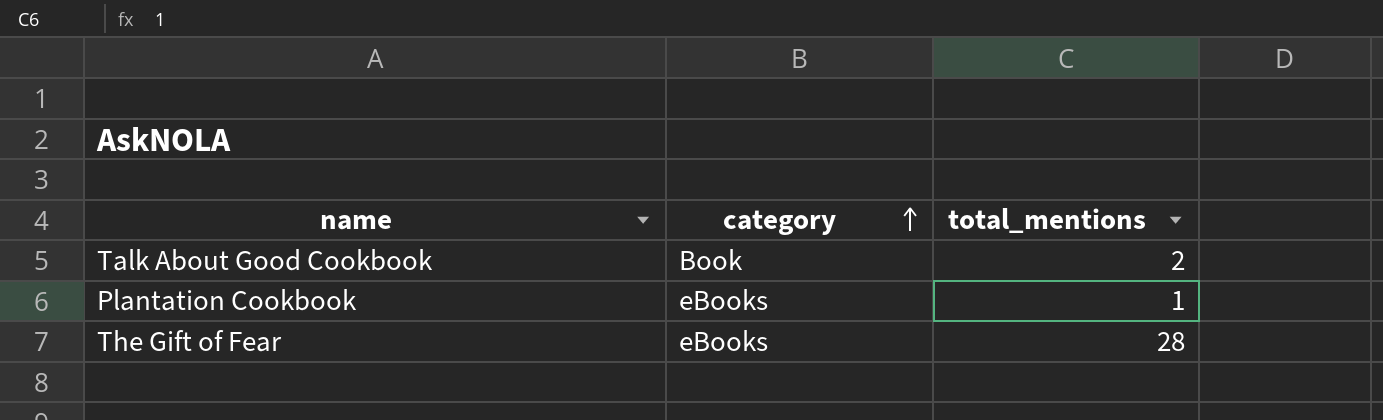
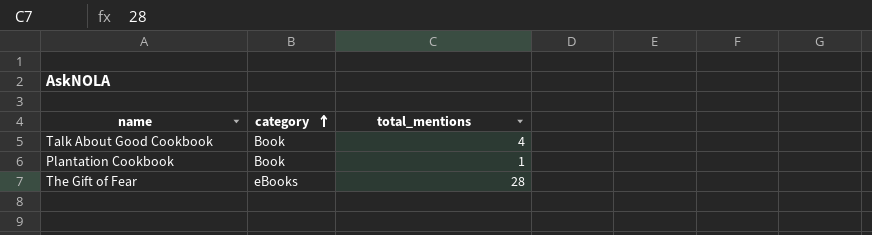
Talk About Good Cookbook | total_mentions: 2 -> 4
Plantation Cookbook | category: eBooks -> Book

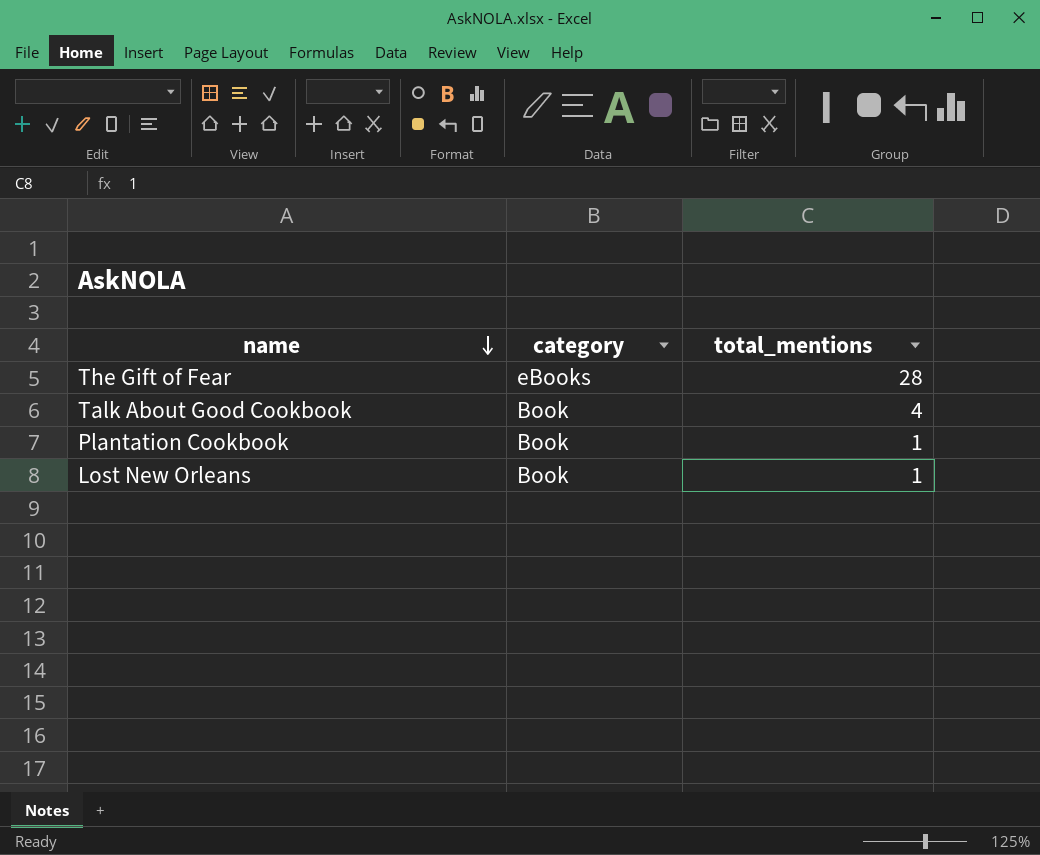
row order: category ascending -> name descending
row Lost New Orleans: none -> Book | 1

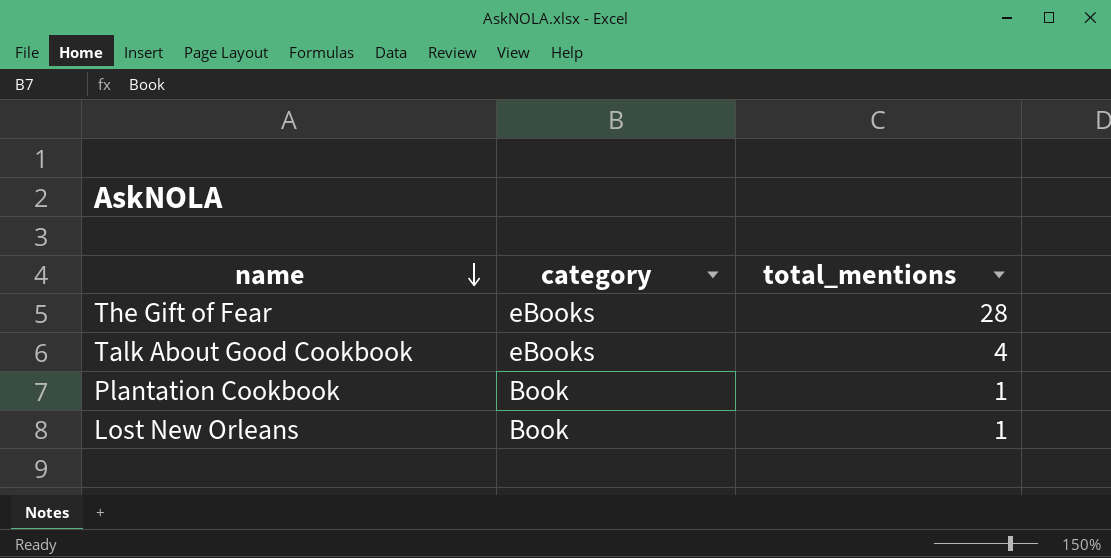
Talk About Good Cookbook | category: Book -> eBooks

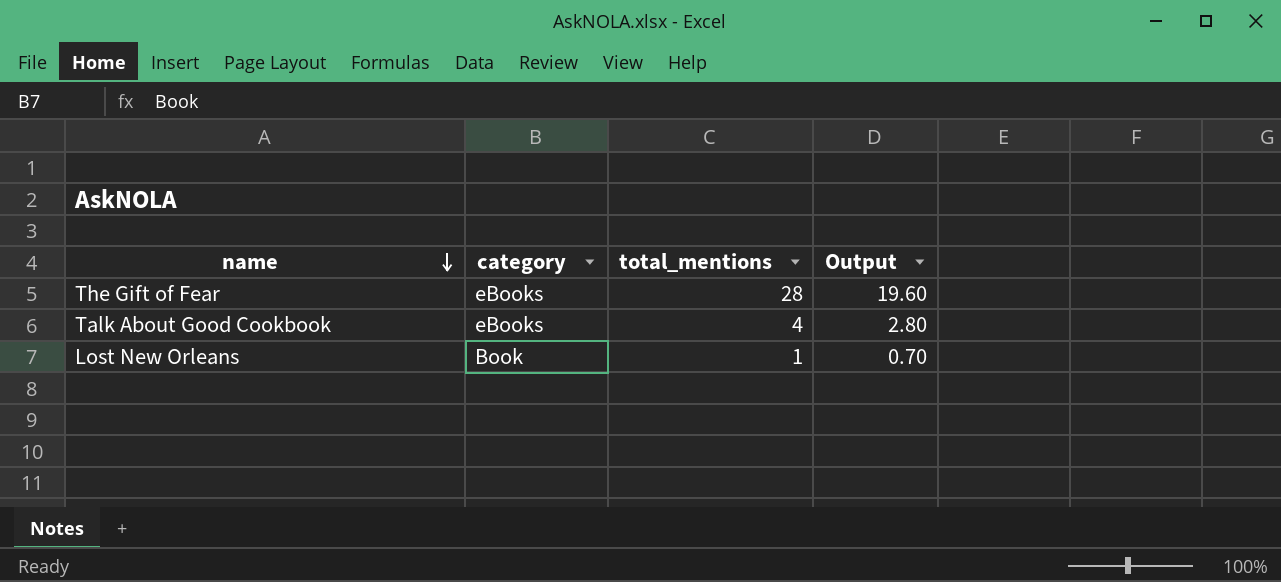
column Output | formula: none -> [total_mentions] * 0.7
row Plantation Cookbook: Book | 1 -> none

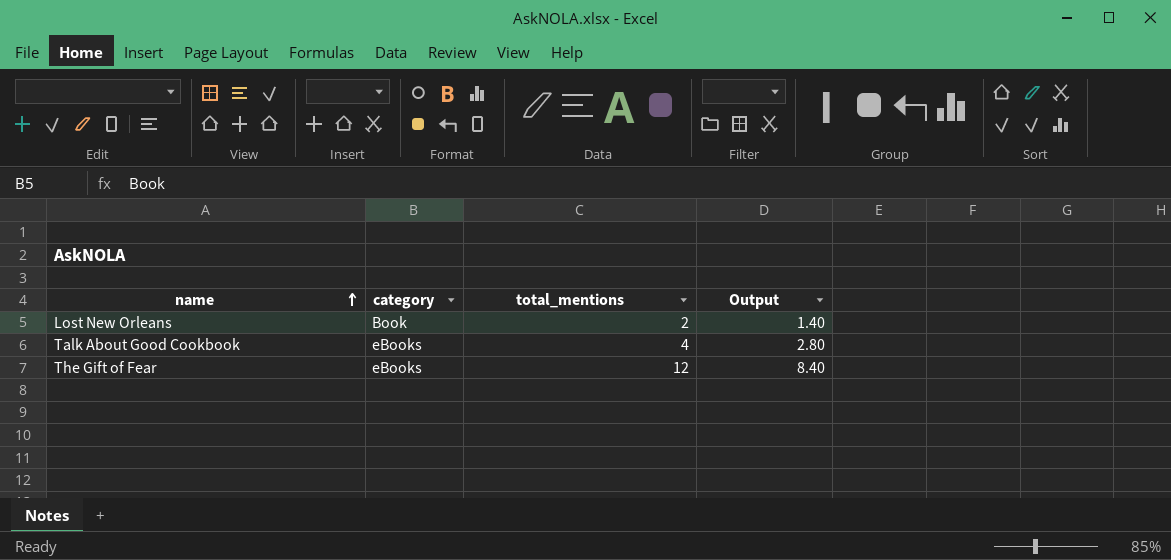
row order: name descending -> name ascending
Lost New Orleans | total_mentions: 1 -> 2
Lost New Orleans | Output: 0.70 -> 1.40
The Gift of Fear | total_mentions: 28 -> 12
The Gift of Fear | Output: 19.60 -> 8.40

